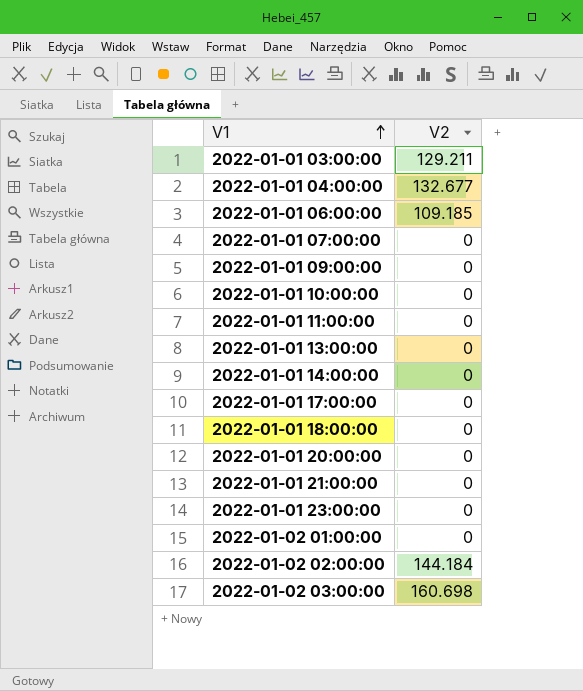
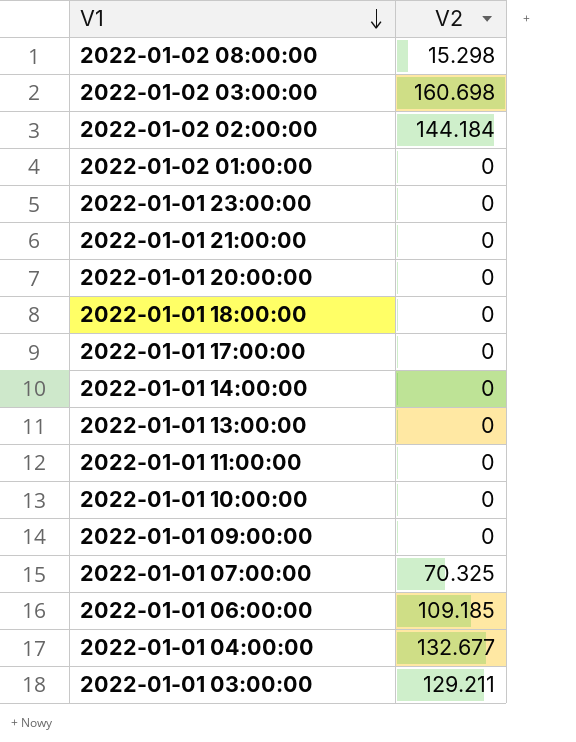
row order: V1 ascending -> V1 descending
row 2022-01-02 08:00:00: none -> 15.298
2022-01-01 07:00:00 | V2: 0 -> 70.325

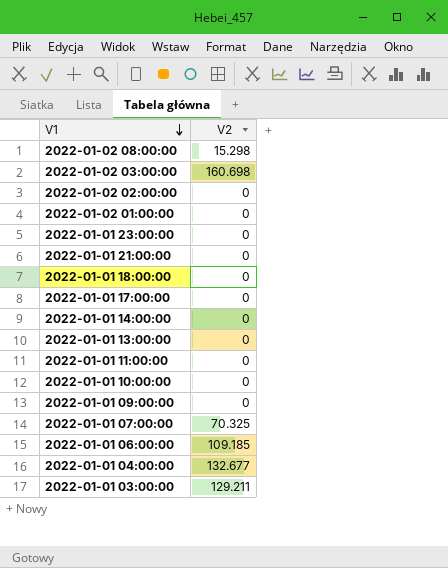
row 2022-01-01 20:00:00: 0 -> none
2022-01-02 02:00:00 | V2: 144.184 -> 0

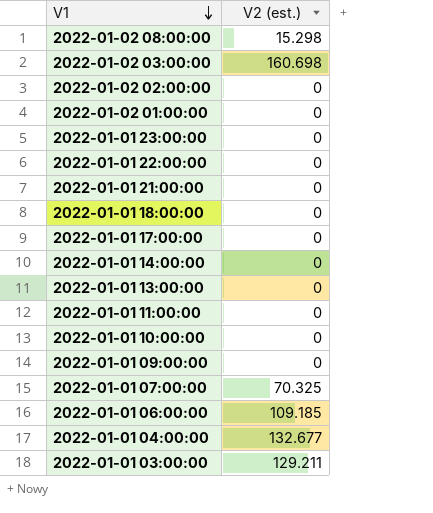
column name: V2 -> V2 (est.)
row 2022-01-01 22:00:00: none -> 0

